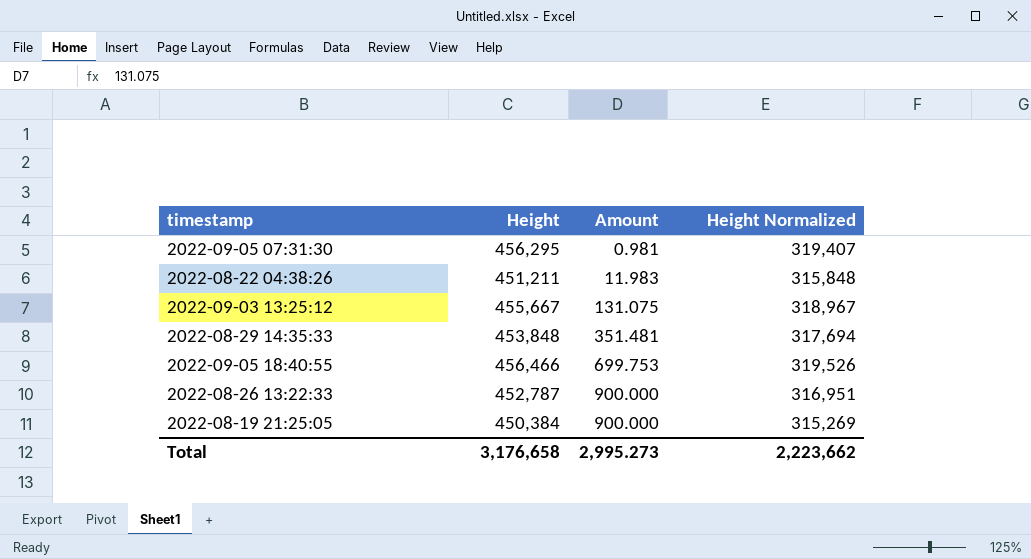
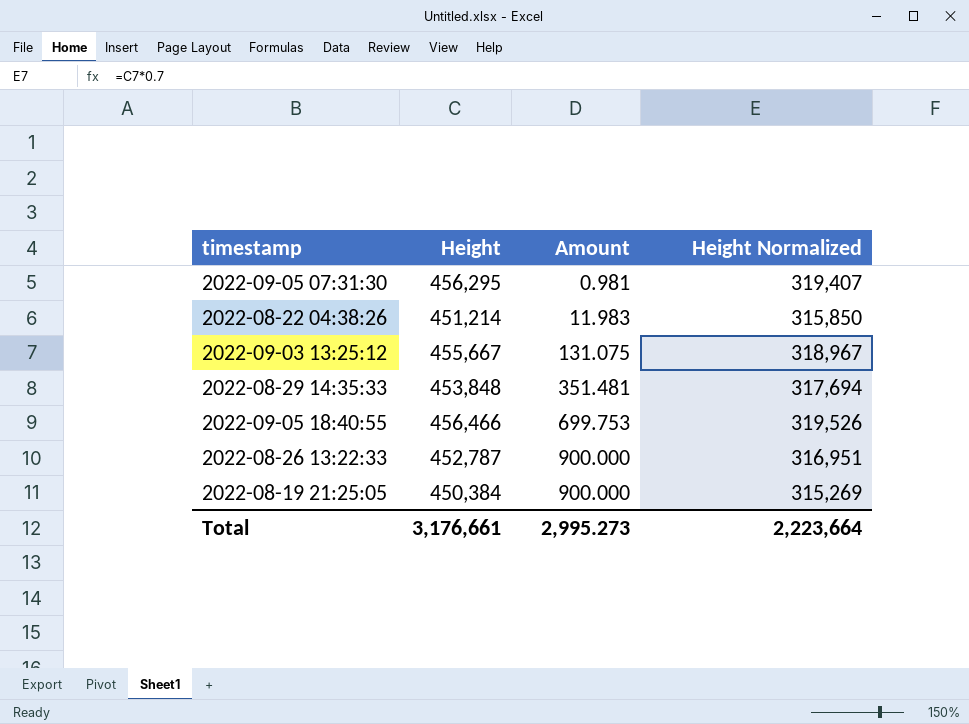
2022-08-22 04:38:26 | Height: 451,211 -> 451,214
2022-08-22 04:38:26 | Height Normalized: 315,848 -> 315,850
Total | Height: 3,176,658 -> 3,176,661
Total | Height Normalized: 2,223,662 -> 2,223,664

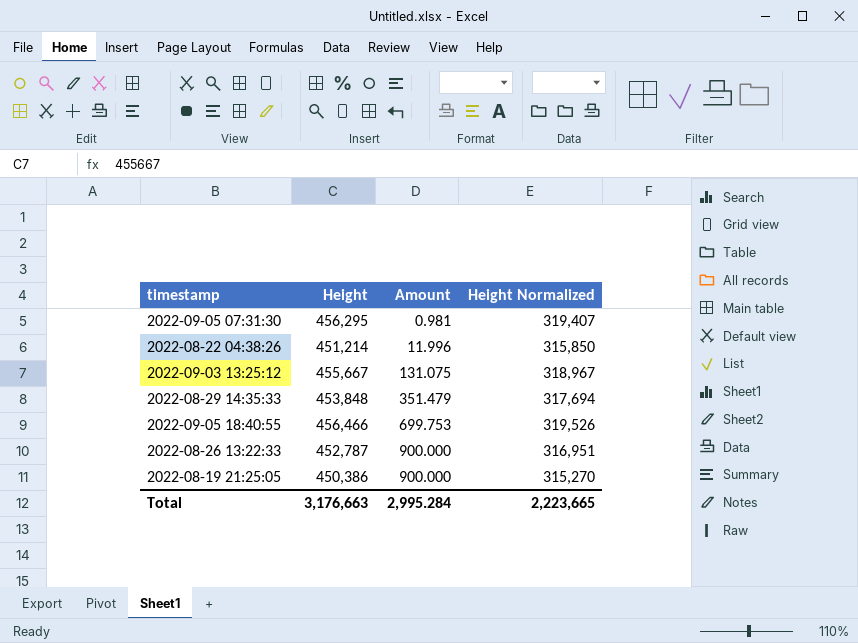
2022-08-22 04:38:26 | Amount: 11.983 -> 11.996
2022-08-29 14:35:33 | Amount: 351.481 -> 351.479
2022-08-19 21:25:05 | Height: 450,384 -> 450,386
2022-08-19 21:25:05 | Height Normalized: 315,269 -> 315,270
Total | Height: 3,176,661 -> 3,176,663
Total | Amount: 2,995.273 -> 2,995.284
Total | Height Normalized: 2,223,664 -> 2,223,665

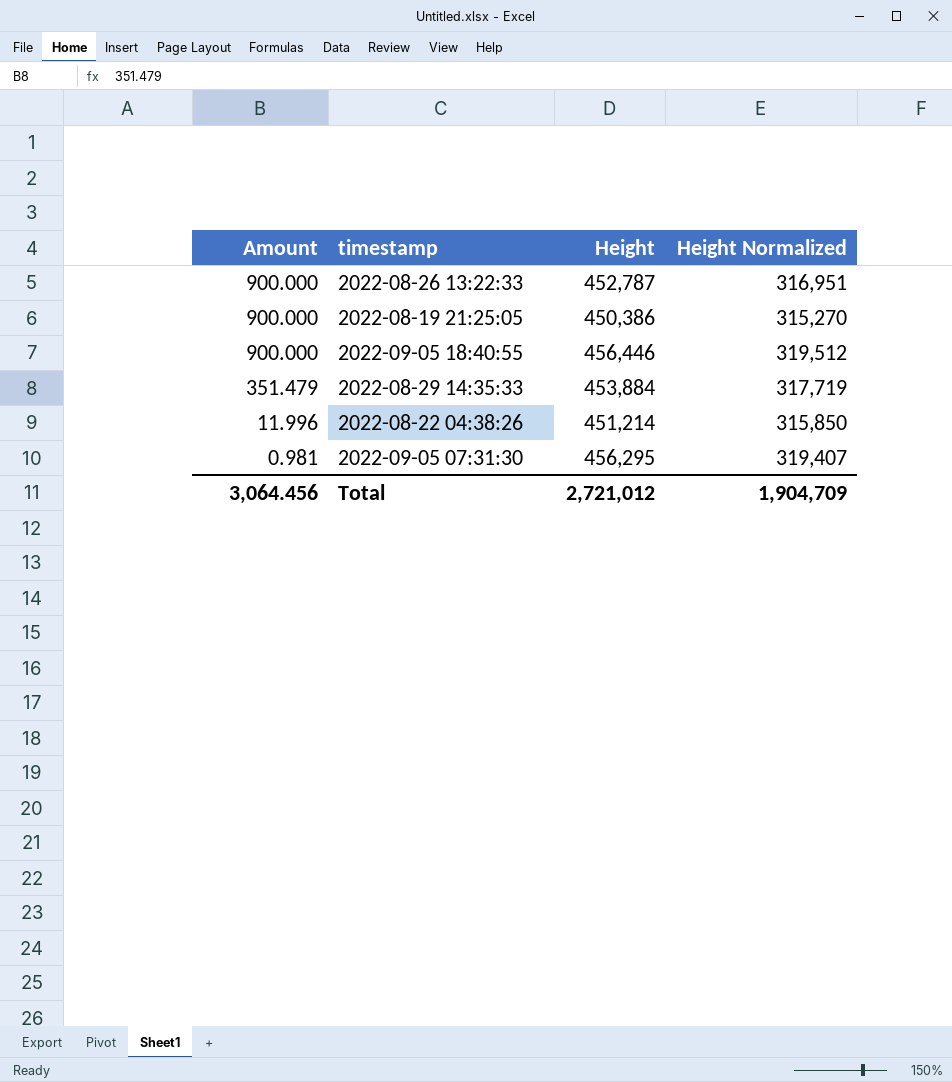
row order: Amount ascending -> Amount descending
column Amount | position: 3 -> 1
row 2022-09-03 13:25:12: 455,667 | 131.075 | 318,967 -> none
2022-09-05 18:40:55 | Amount: 699.753 -> 900.000
2022-09-05 18:40:55 | Height: 456,466 -> 456,446
2022-09-05 18:40:55 | Height Normalized: 319,526 -> 319,512
2022-08-29 14:35:33 | Height: 453,848 -> 453,884
2022-08-29 14:35:33 | Height Normalized: 317,694 -> 317,719
Total | Amount: 2,995.284 -> 3,064.456
Total | Height: 3,176,663 -> 2,721,012
Total | Height Normalized: 2,223,665 -> 1,904,709

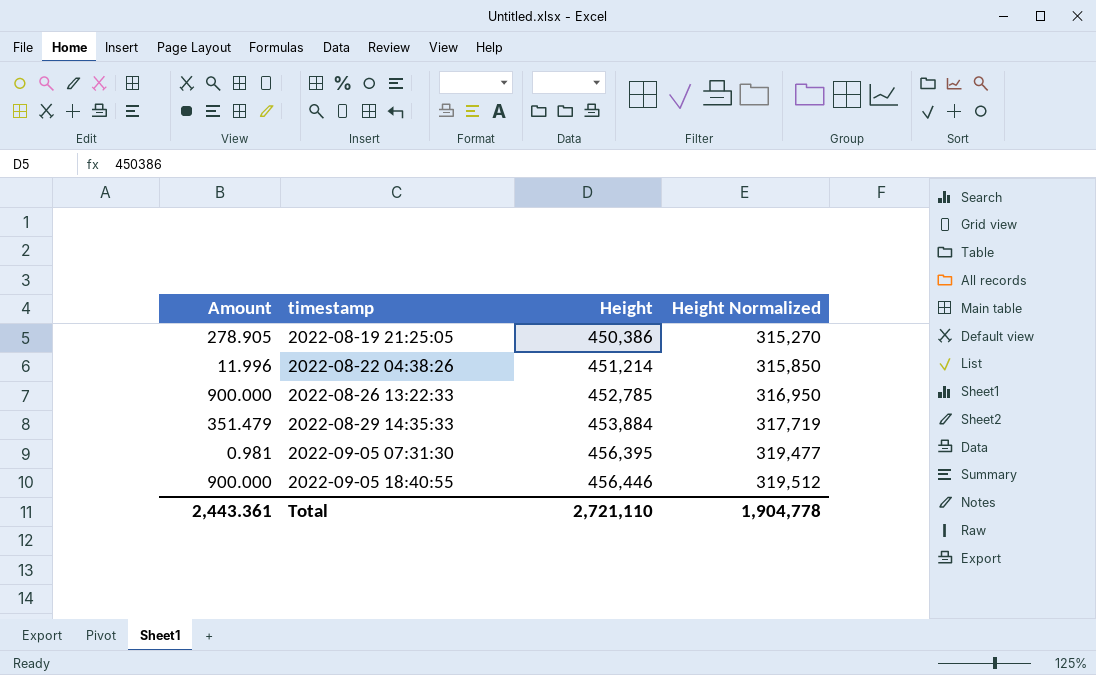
row order: Amount descending -> timestamp ascending
2022-08-19 21:25:05 | Amount: 900.000 -> 278.905
2022-08-26 13:22:33 | Height: 452,787 -> 452,785
2022-08-26 13:22:33 | Height Normalized: 316,951 -> 316,950
2022-09-05 07:31:30 | Height: 456,295 -> 456,395
2022-09-05 07:31:30 | Height Normalized: 319,407 -> 319,477
Total | Amount: 3,064.456 -> 2,443.361
Total | Height: 2,721,012 -> 2,721,110
Total | Height Normalized: 1,904,709 -> 1,904,778

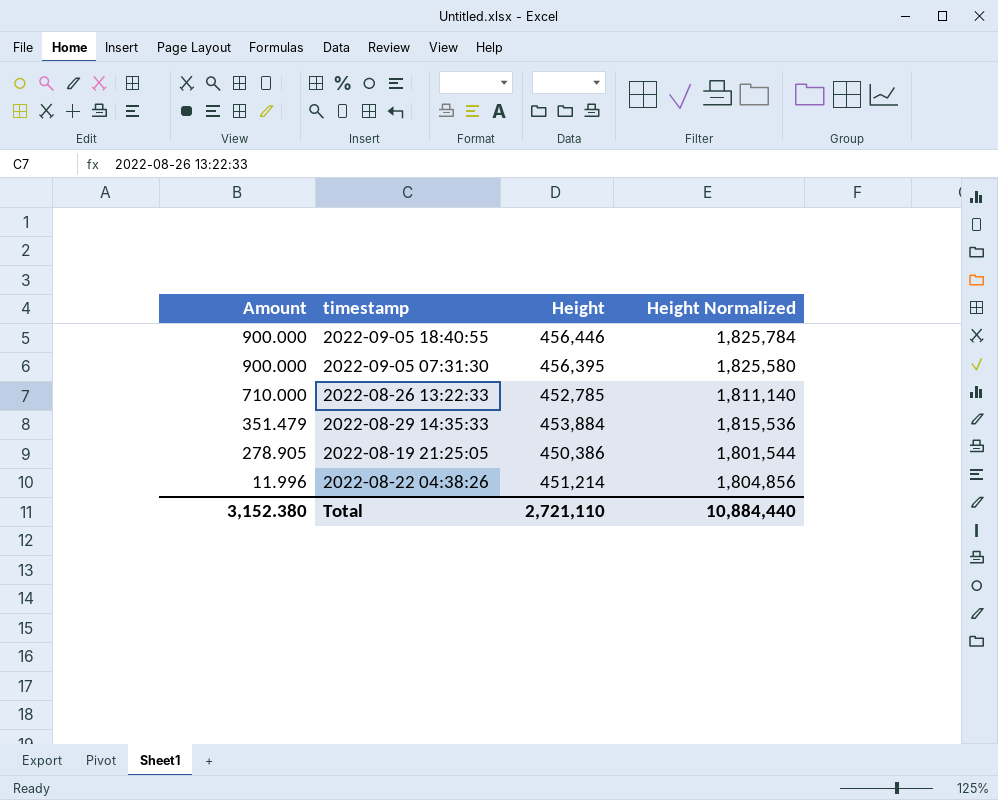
row order: timestamp ascending -> Amount descending
column Height Normalized | formula: [Height] * 0.7 -> [Height] * 4
2022-09-05 07:31:30 | Amount: 0.981 -> 900.000
2022-08-26 13:22:33 | Amount: 900.000 -> 710.000
Total | Amount: 2,443.361 -> 3,152.380
Total | Height Normalized: 1,904,778 -> 10,884,440

